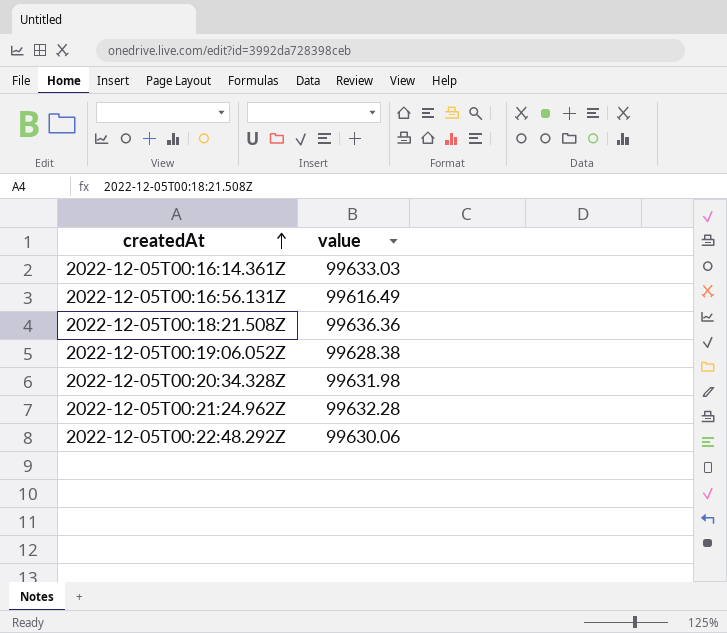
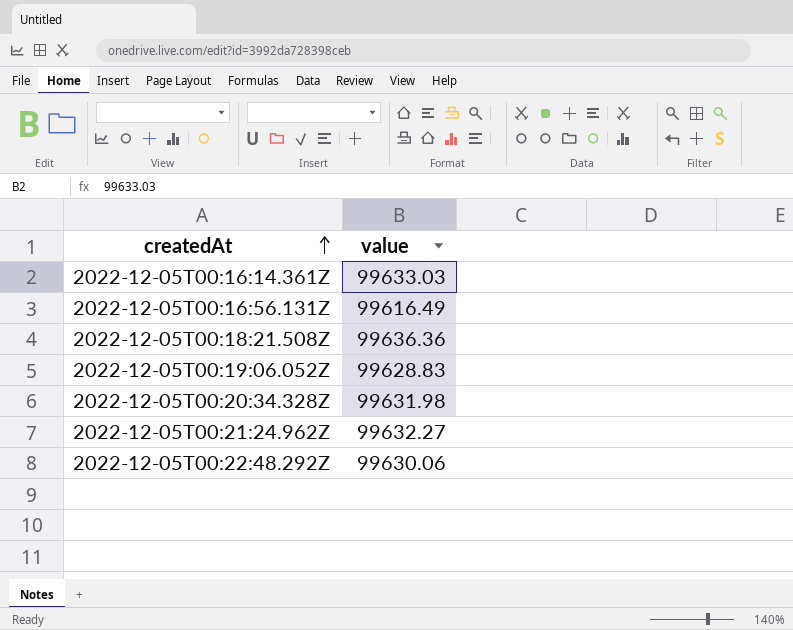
2022-12-05T00:19:06.052Z | value: 99628.38 -> 99628.83
2022-12-05T00:21:24.962Z | value: 99632.28 -> 99632.27

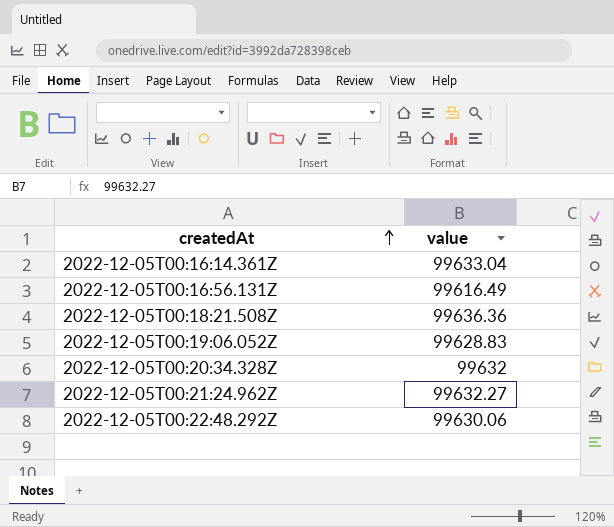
2022-12-05T00:16:14.361Z | value: 99633.03 -> 99633.04
2022-12-05T00:20:34.328Z | value: 99631.98 -> 99632

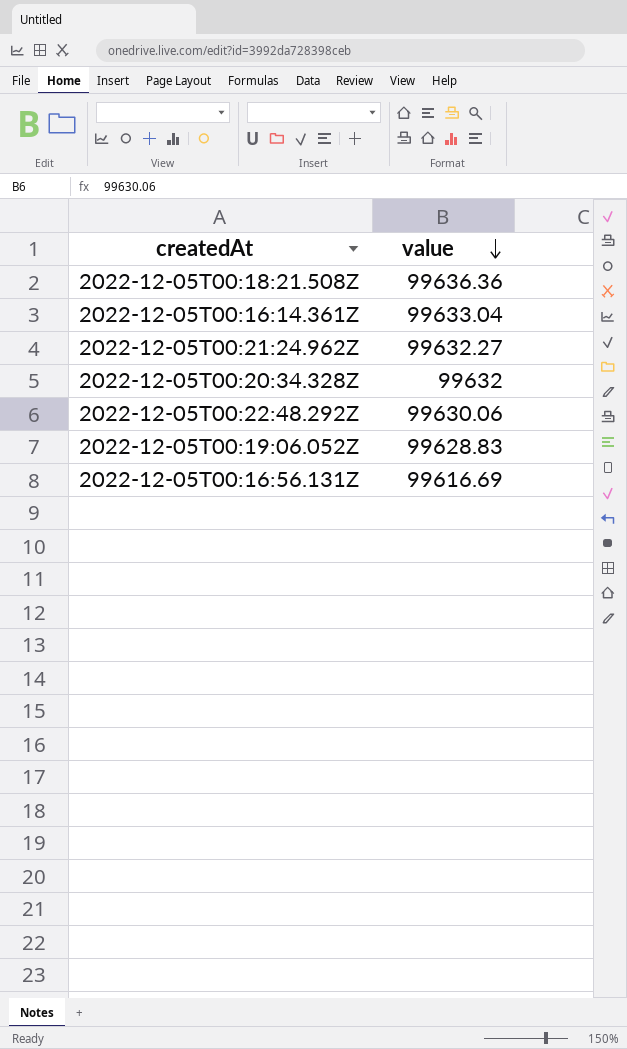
row order: createdAt ascending -> value descending
2022-12-05T00:16:56.131Z | value: 99616.49 -> 99616.69

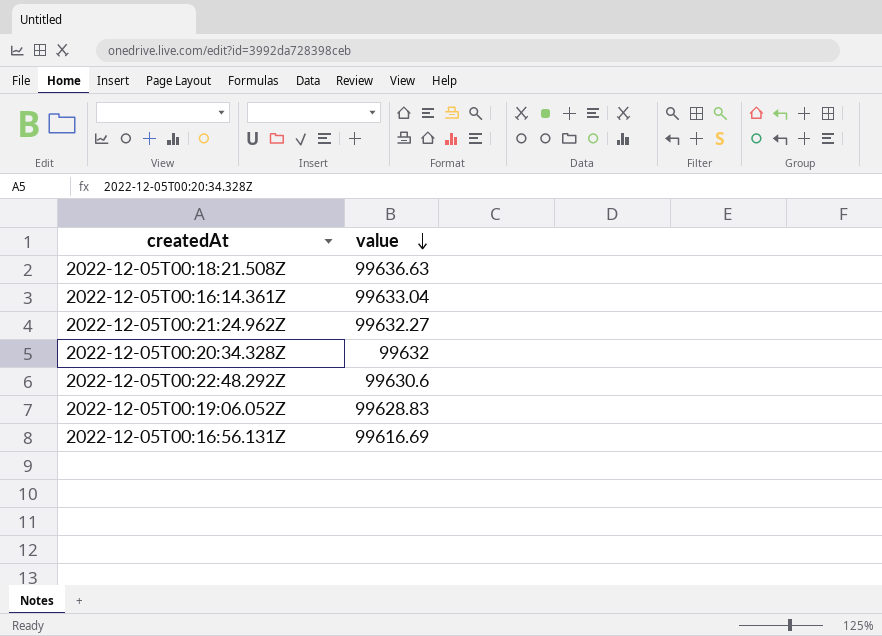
2022-12-05T00:18:21.508Z | value: 99636.36 -> 99636.63
2022-12-05T00:22:48.292Z | value: 99630.06 -> 99630.6

